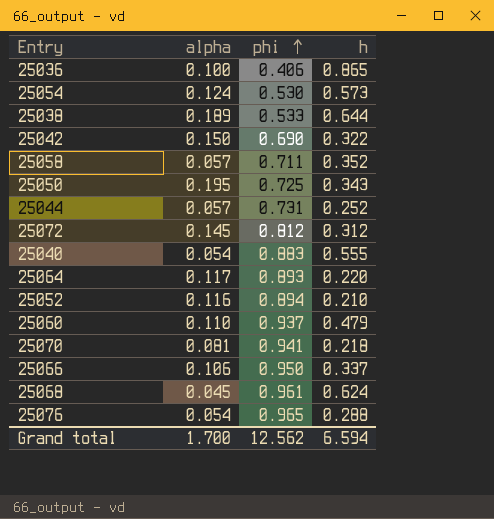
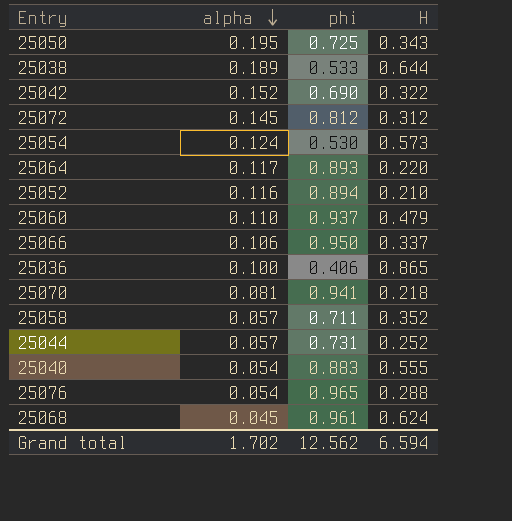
row order: phi ascending -> alpha descending
column name: h -> H
25042 | alpha: 0.150 -> 0.152
Grand total | alpha: 1.700 -> 1.702

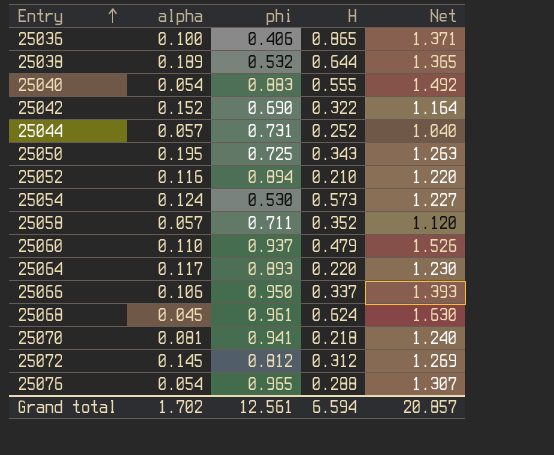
row order: alpha descending -> Entry ascending
column Net | formula: none -> [alpha] + [phi] + [H]
25038 | phi: 0.533 -> 0.532
Grand total | phi: 12.562 -> 12.561

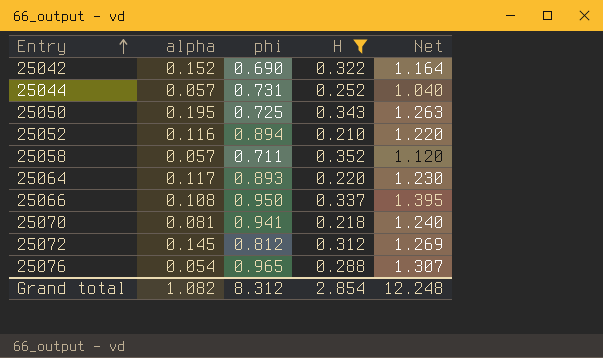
filter: none -> H <= 0.352
25066 | alpha: 0.106 -> 0.108
25066 | Net: 1.393 -> 1.395
Grand total | alpha: 1.702 -> 1.082
Grand total | phi: 12.561 -> 8.312
Grand total | H: 6.594 -> 2.854
Grand total | Net: 20.857 -> 12.248

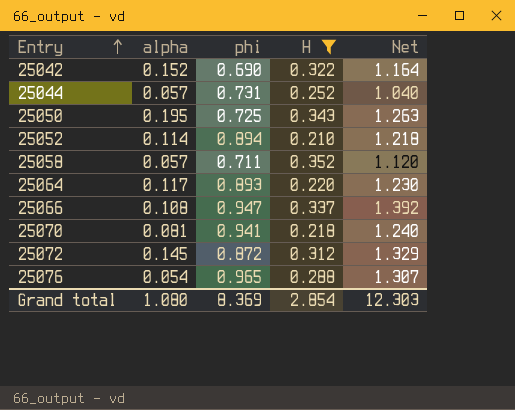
25052 | alpha: 0.116 -> 0.114
25052 | Net: 1.220 -> 1.218
25066 | phi: 0.950 -> 0.947
25066 | Net: 1.395 -> 1.392
25072 | phi: 0.812 -> 0.872
25072 | Net: 1.269 -> 1.329
Grand total | alpha: 1.082 -> 1.080
Grand total | phi: 8.312 -> 8.369
Grand total | Net: 12.248 -> 12.303

